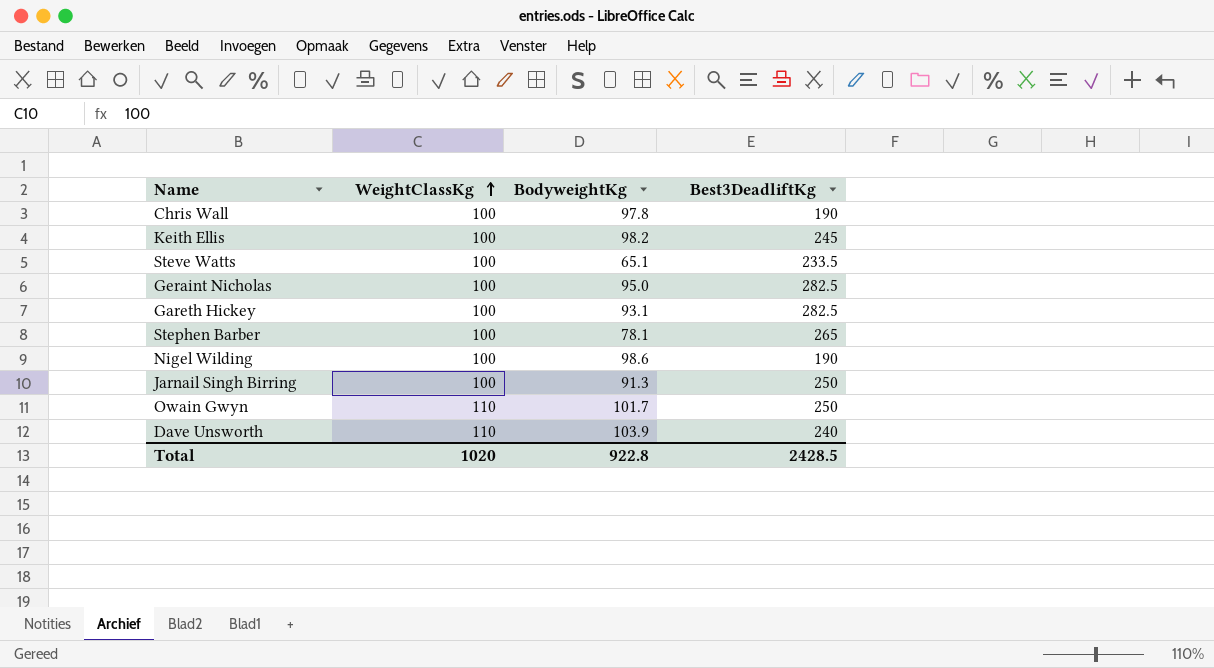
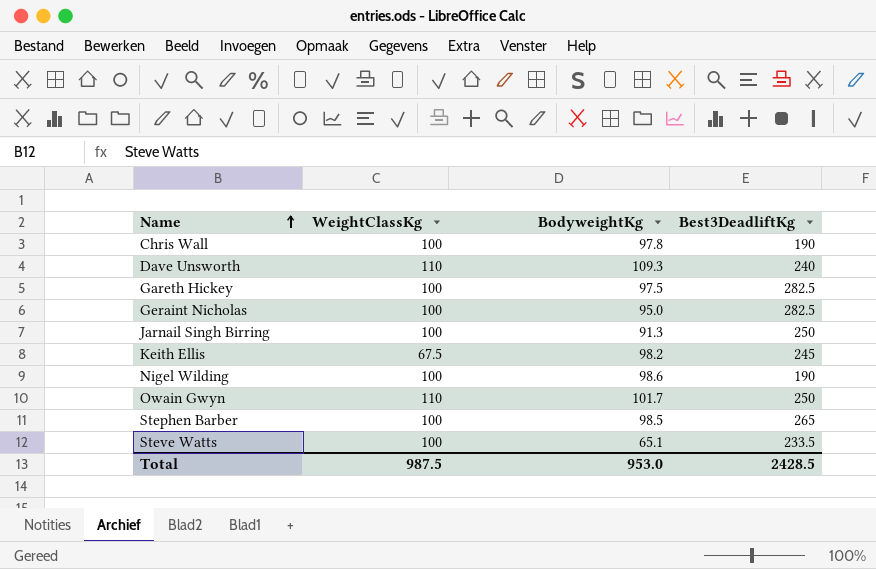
row order: WeightClassKg ascending -> Name ascending
Dave Unsworth | BodyweightKg: 103.9 -> 109.3
Gareth Hickey | BodyweightKg: 93.1 -> 97.5
Keith Ellis | WeightClassKg: 100 -> 67.5
Stephen Barber | BodyweightKg: 78.1 -> 98.5
Total | WeightClassKg: 1020 -> 987.5
Total | BodyweightKg: 922.8 -> 953.0

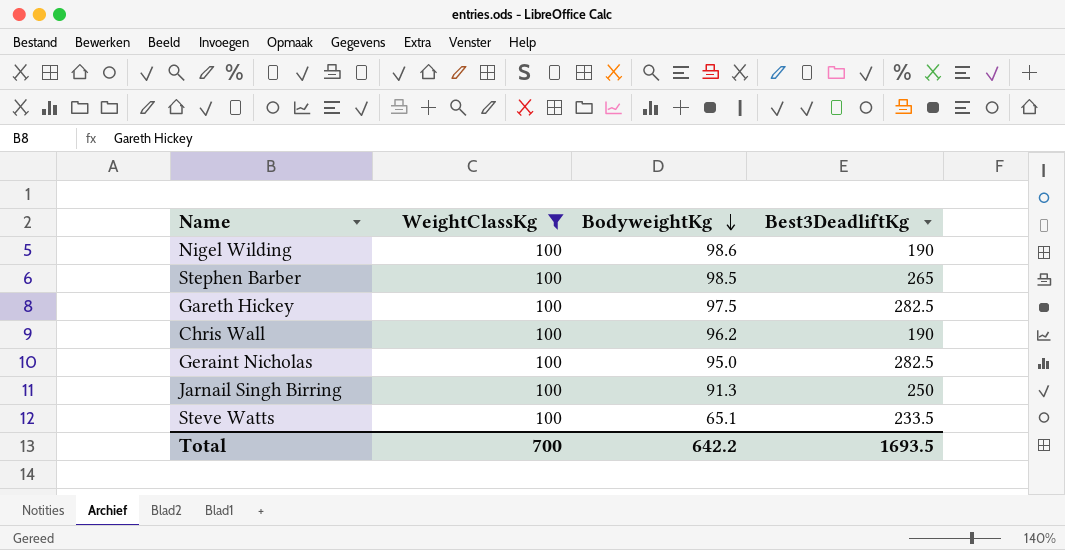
filter: none -> WeightClassKg = 100
row order: Name ascending -> BodyweightKg descending
Chris Wall | BodyweightKg: 97.8 -> 96.2
Total | WeightClassKg: 987.5 -> 700
Total | BodyweightKg: 953.0 -> 642.2
Total | Best3DeadliftKg: 2428.5 -> 1693.5

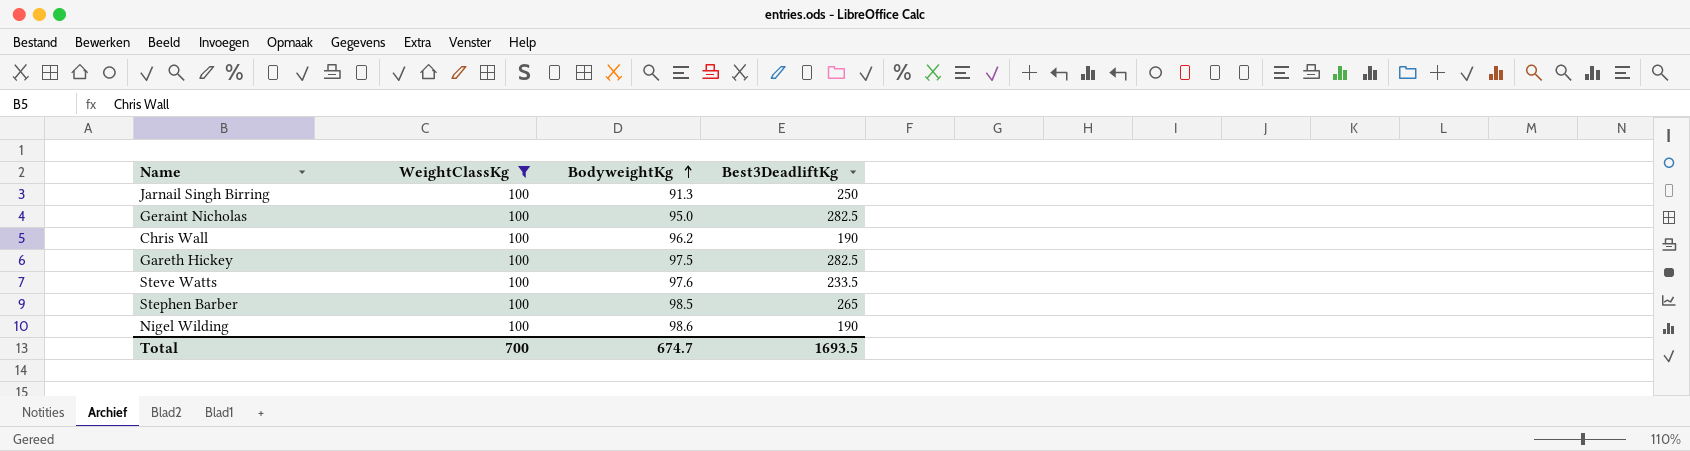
row order: BodyweightKg descending -> BodyweightKg ascending
Steve Watts | BodyweightKg: 65.1 -> 97.6
Total | BodyweightKg: 642.2 -> 674.7

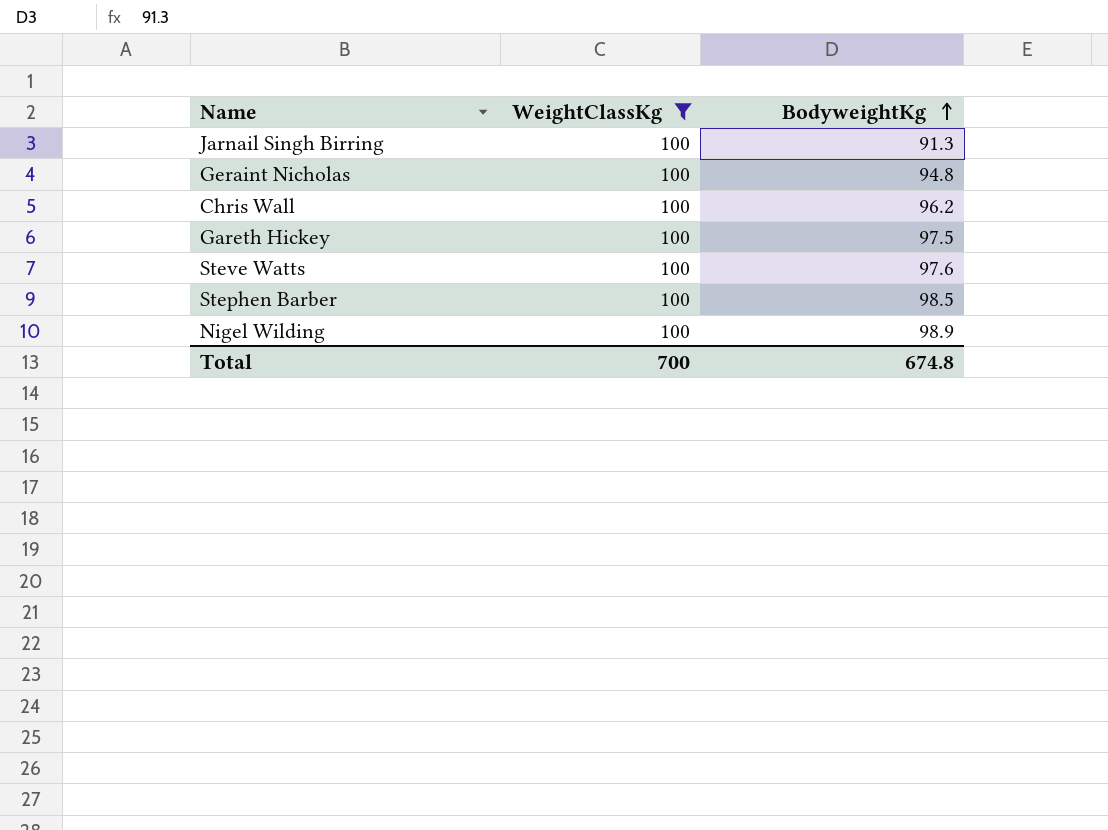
column Best3DeadliftKg | position: 4 -> none
Geraint Nicholas | BodyweightKg: 95.0 -> 94.8
Nigel Wilding | BodyweightKg: 98.6 -> 98.9
Total | BodyweightKg: 674.7 -> 674.8

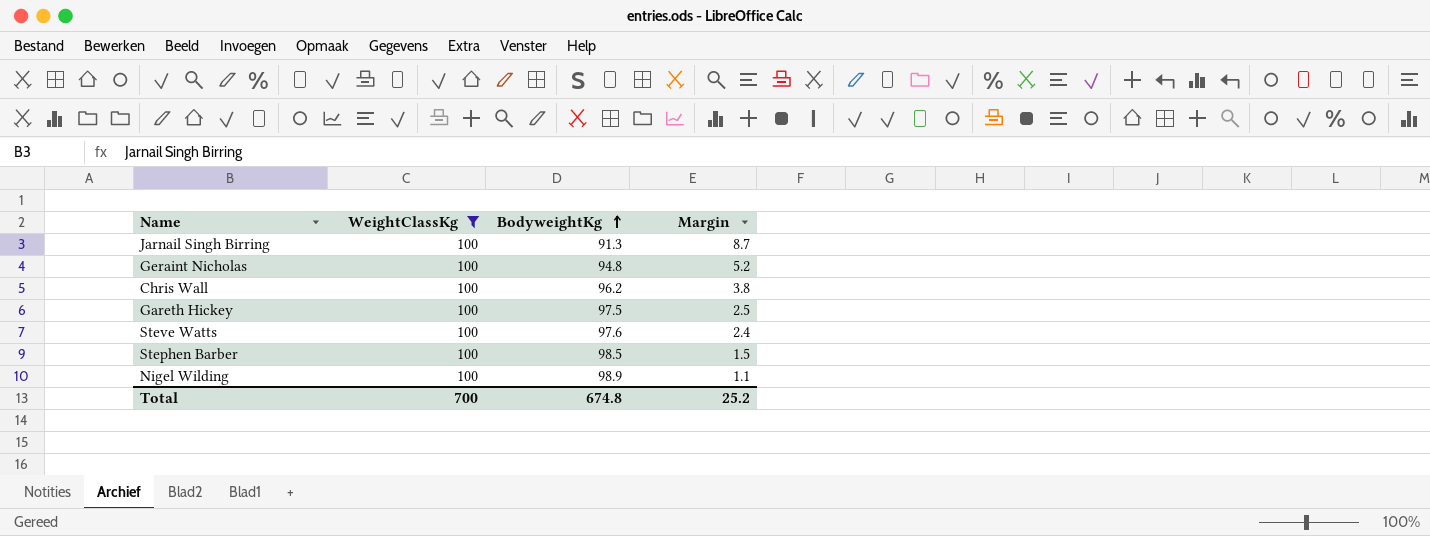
column Margin | formula: none -> [WeightClassKg] - [BodyweightKg]

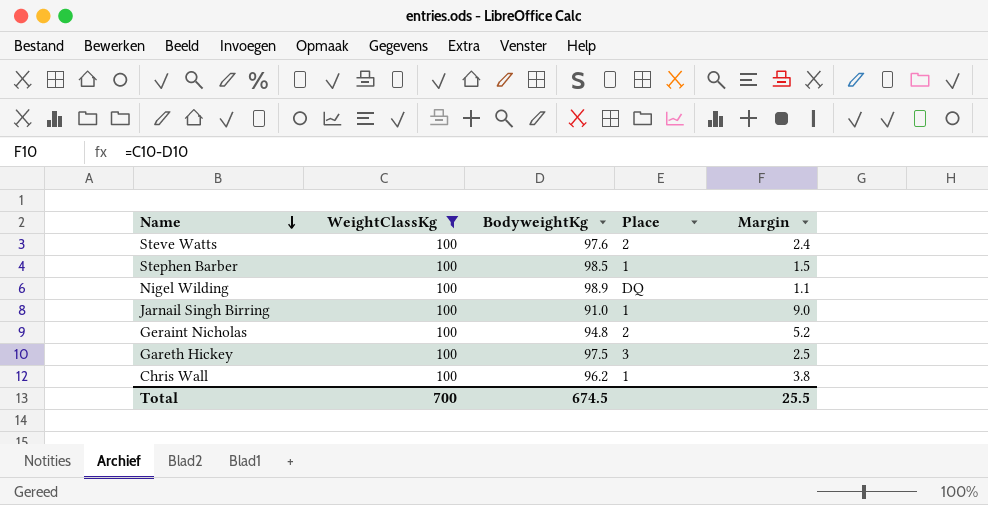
row order: BodyweightKg ascending -> Name descending
column Place | position: none -> 4
Jarnail Singh Birring | BodyweightKg: 91.3 -> 91.0
Jarnail Singh Birring | Margin: 8.7 -> 9.0
Total | BodyweightKg: 674.8 -> 674.5
Total | Margin: 25.2 -> 25.5

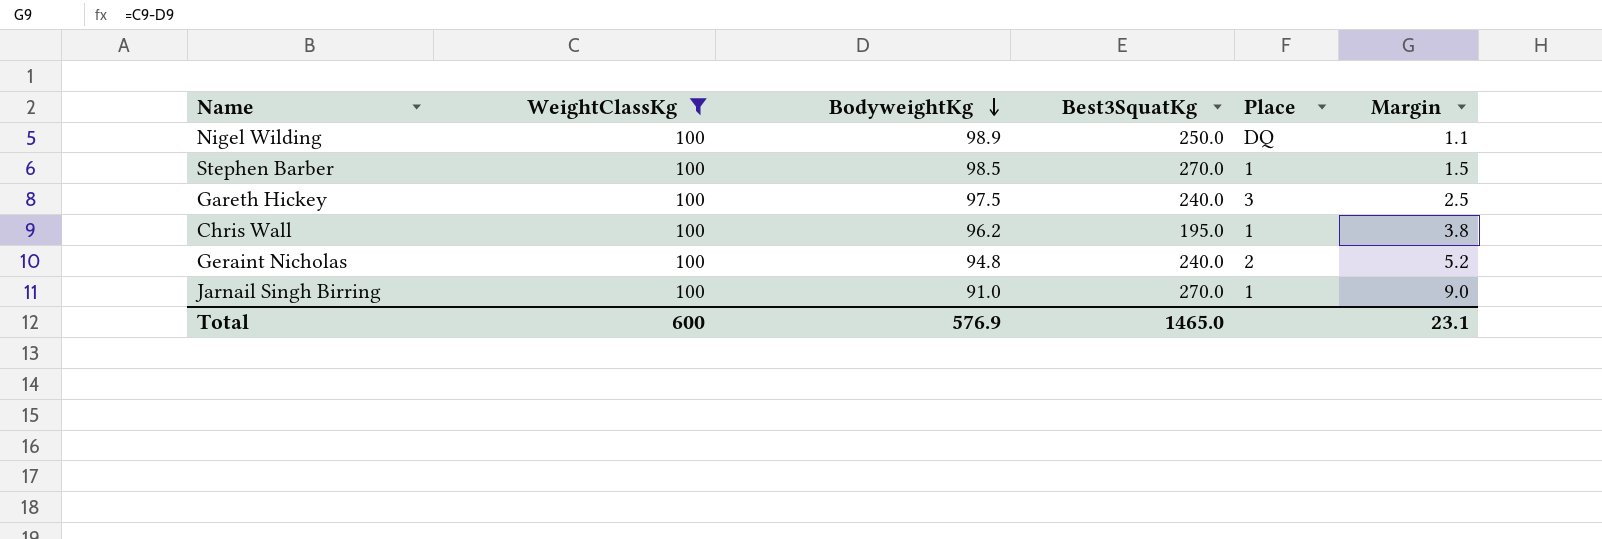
row order: Name descending -> BodyweightKg descending
column Best3SquatKg | position: none -> 4
row Steve Watts: 100 | 97.6 | 2 | 2.4 -> none
Total | WeightClassKg: 700 -> 600
Total | BodyweightKg: 674.5 -> 576.9
Total | Margin: 25.5 -> 23.1

